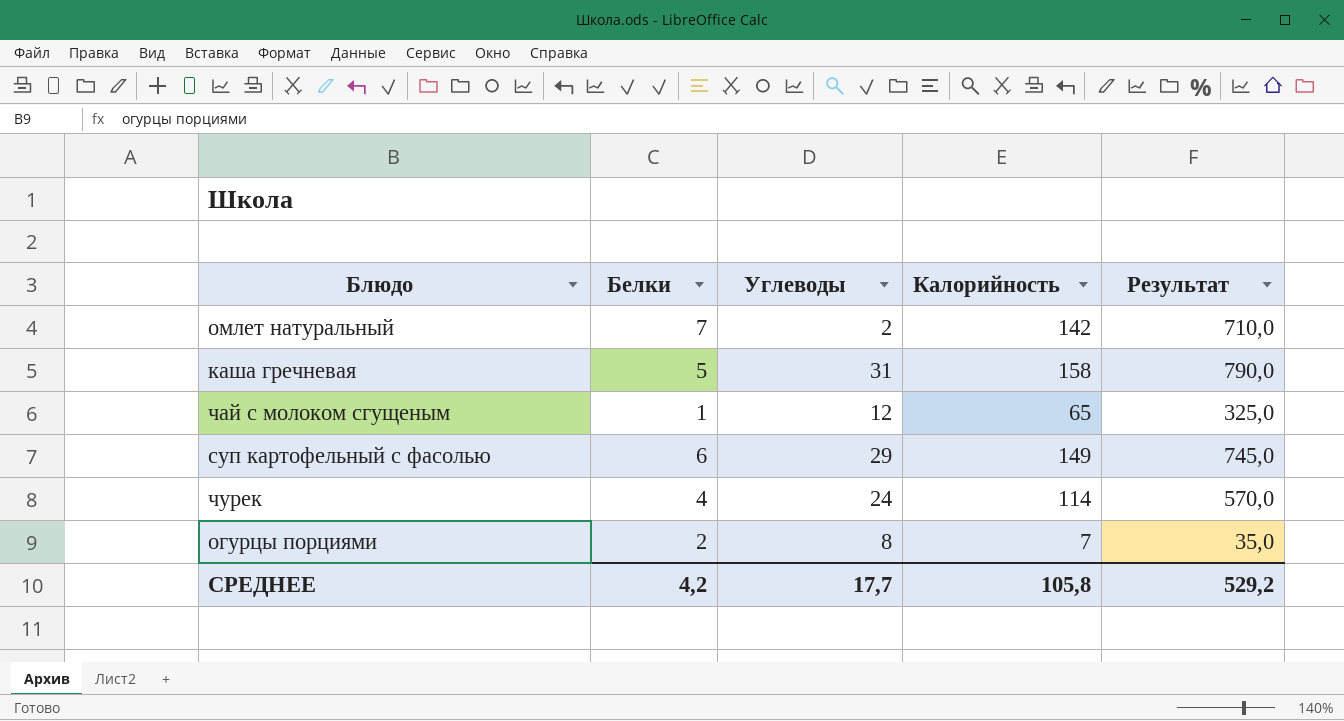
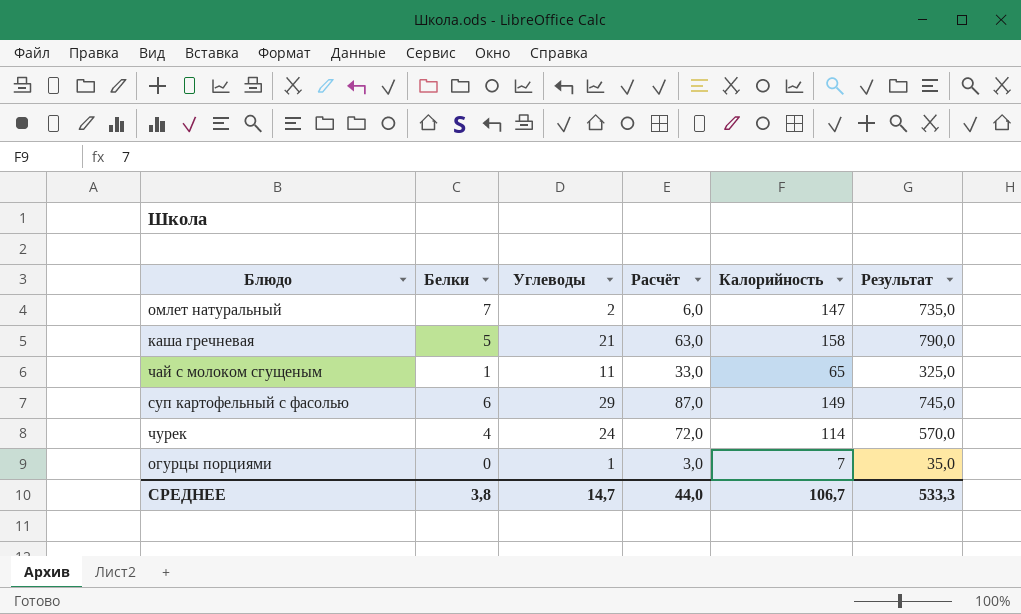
column Расчёт | formula: none -> [Углеводы] * 3
омлет натуральный | Калорийность: 142 -> 147
омлет натуральный | Результат: 710,0 -> 735,0
каша гречневая | Углеводы: 31 -> 21
чай с молоком сгущеным | Углеводы: 12 -> 11
огурцы порциями | Белки: 2 -> 0
огурцы порциями | Углеводы: 8 -> 1
СРЕДНЕЕ | Белки: 4,2 -> 3,8
СРЕДНЕЕ | Углеводы: 17,7 -> 14,7
СРЕДНЕЕ | Калорийность: 105,8 -> 106,7
СРЕДНЕЕ | Результат: 529,2 -> 533,3

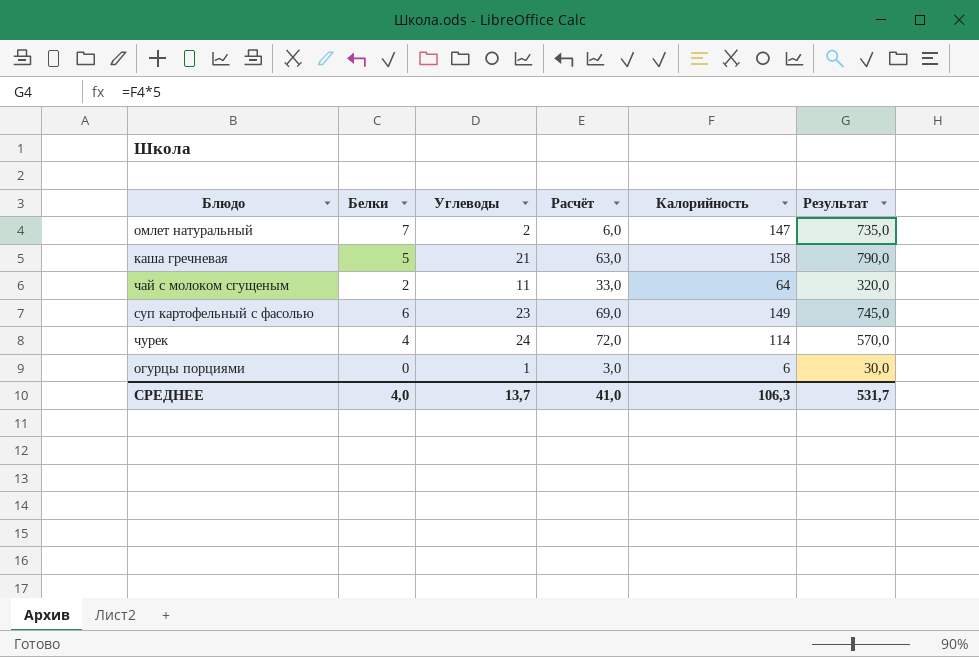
чай с молоком сгущеным | Белки: 1 -> 2
чай с молоком сгущеным | Калорийность: 65 -> 64
чай с молоком сгущеным | Результат: 325,0 -> 320,0
суп картофельный с фасолью | Углеводы: 29 -> 23
суп картофельный с фасолью | Расчёт: 87,0 -> 69,0
огурцы порциями | Калорийность: 7 -> 6
огурцы порциями | Результат: 35,0 -> 30,0
СРЕДНЕЕ | Белки: 3,8 -> 4,0
СРЕДНЕЕ | Углеводы: 14,7 -> 13,7
СРЕДНЕЕ | Расчёт: 44,0 -> 41,0
СРЕДНЕЕ | Калорийность: 106,7 -> 106,3
СРЕДНЕЕ | Результат: 533,3 -> 531,7

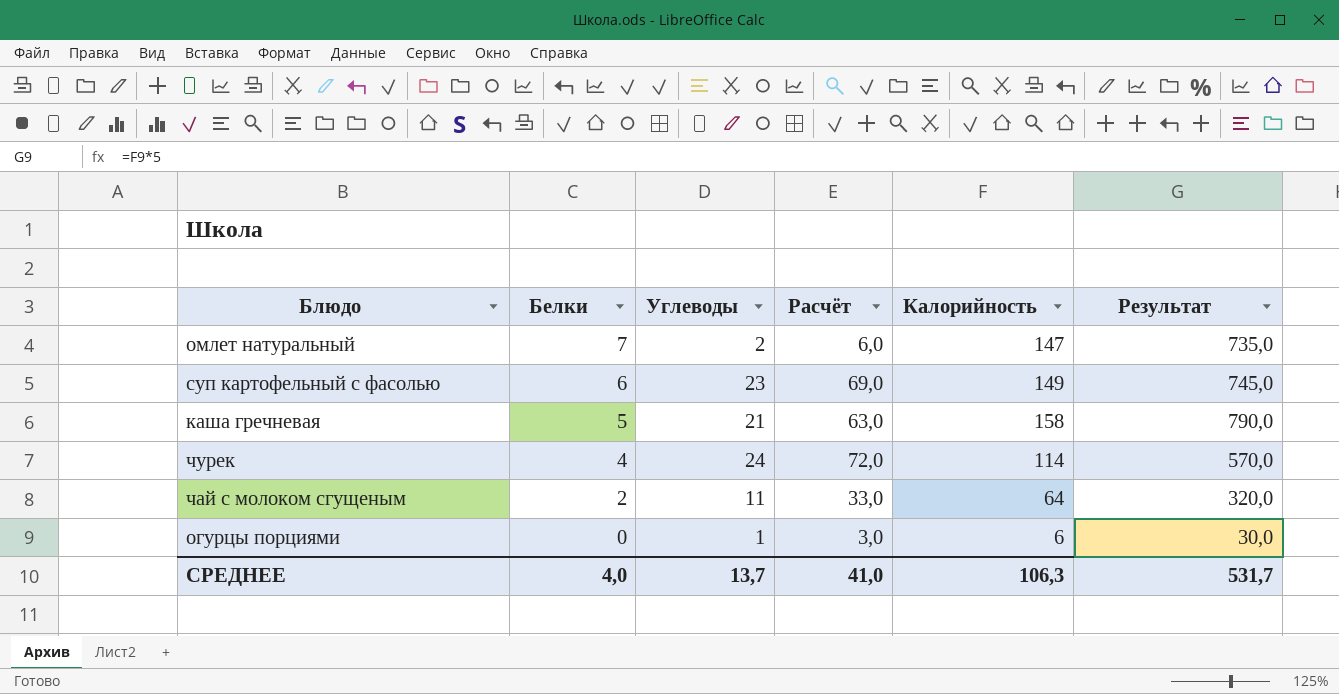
row order: none -> Белки descending

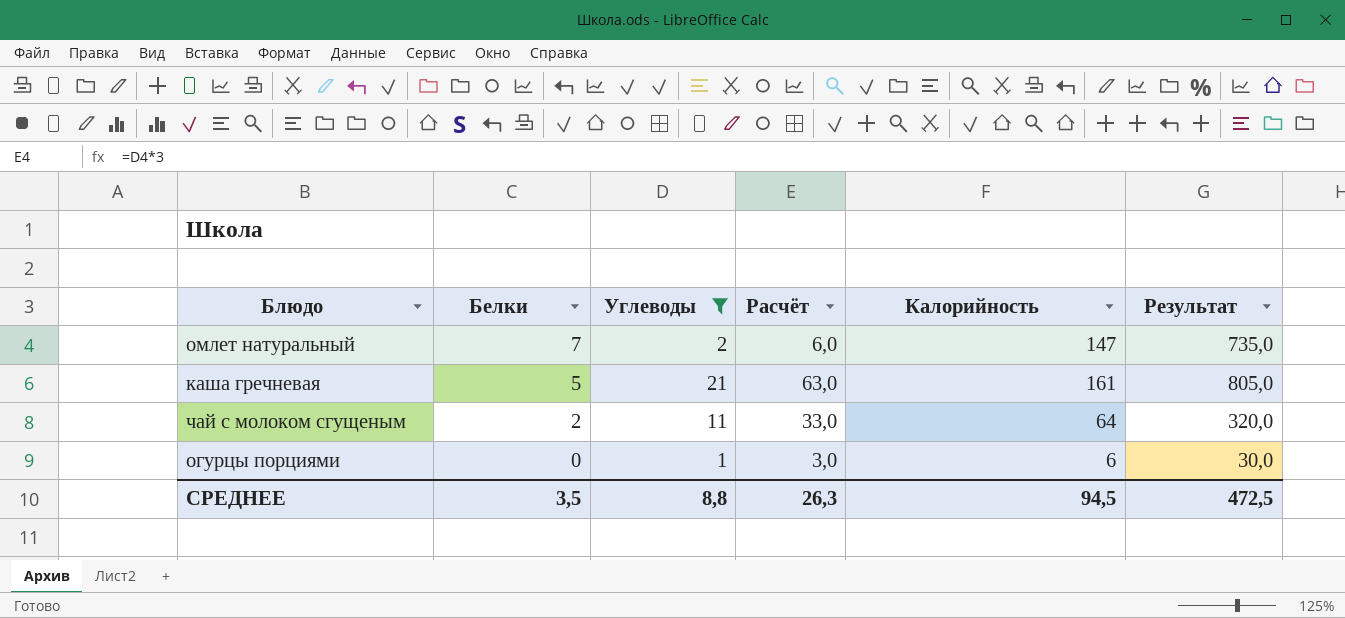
filter: none -> Углеводы <= 21
каша гречневая | Калорийность: 158 -> 161
каша гречневая | Результат: 790,0 -> 805,0
СРЕДНЕЕ | Белки: 4,0 -> 3,5
СРЕДНЕЕ | Углеводы: 13,7 -> 8,8
СРЕДНЕЕ | Расчёт: 41,0 -> 26,3
СРЕДНЕЕ | Калорийность: 106,3 -> 94,5
СРЕДНЕЕ | Результат: 531,7 -> 472,5

